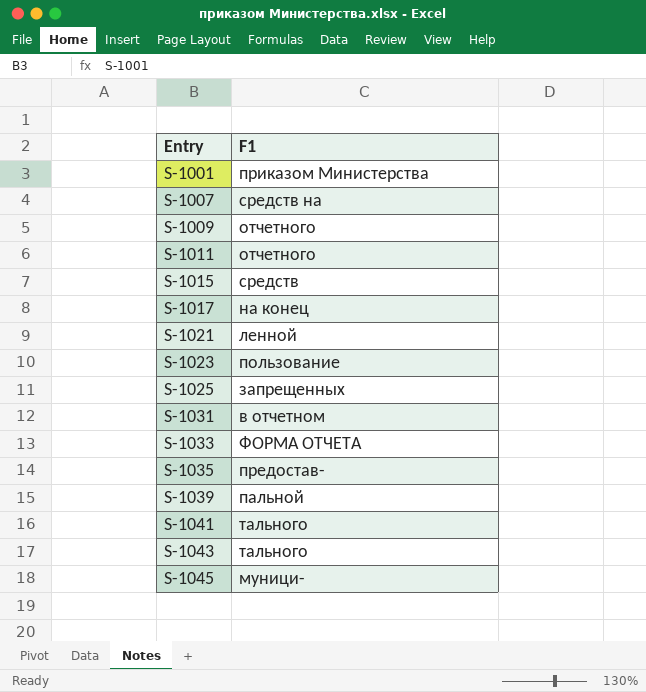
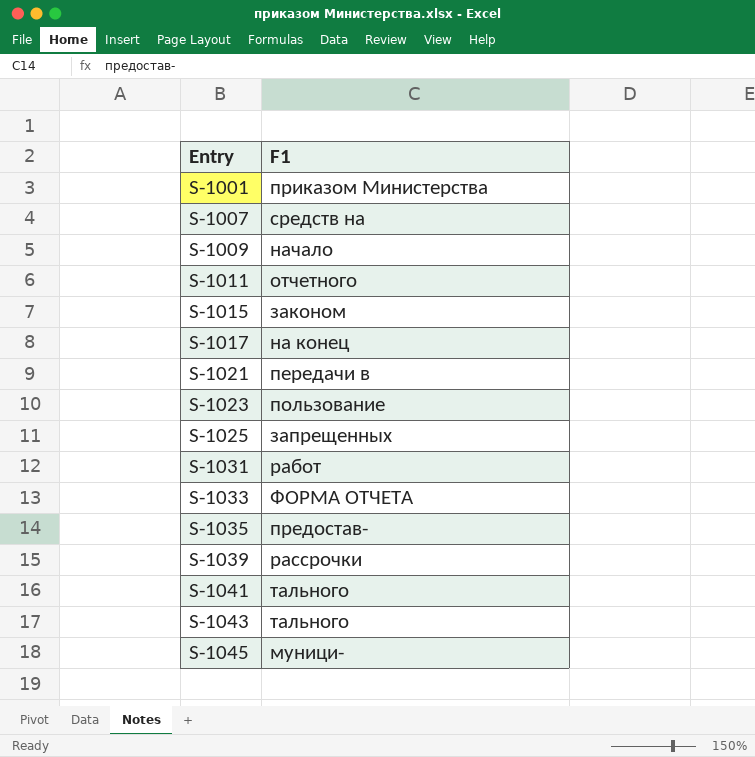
S-1009 | F1: отчетного -> начало
S-1015 | F1: средств -> законом
S-1021 | F1: ленной -> передачи в
S-1031 | F1: в отчетном -> работ
S-1039 | F1: пальной -> рассрочки

